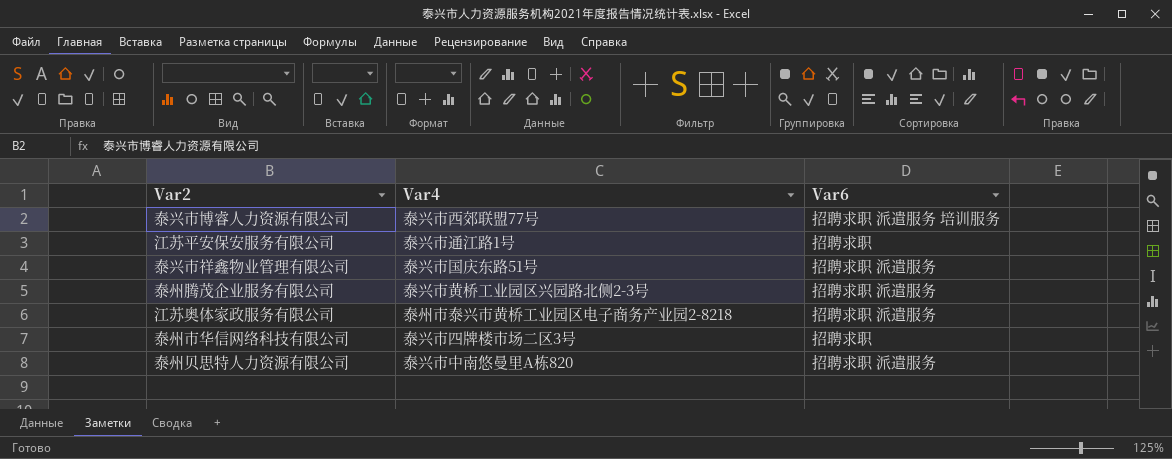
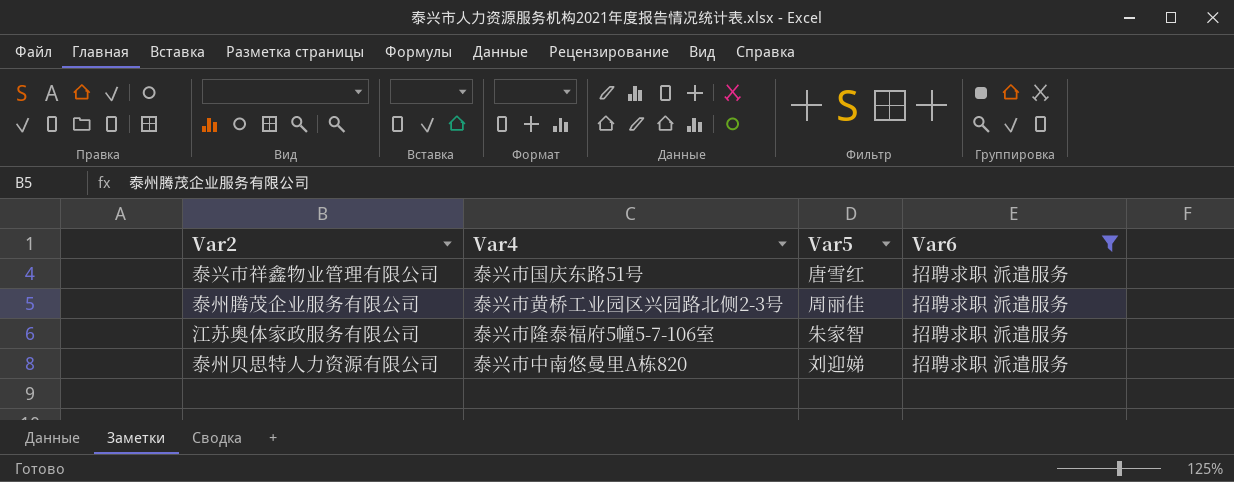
filter: none -> Var6 = 招聘求职 派遣服务
column Var5 | position: none -> 3
江苏奥体家政服务有限公司 | Var4: 泰州市泰兴市黄桥工业园区电子商务产业园2-8218 -> 泰兴市隆泰福府5幢5-7-106室

